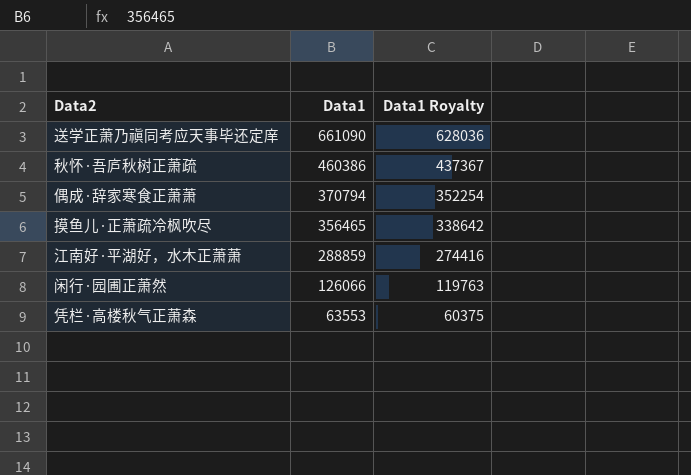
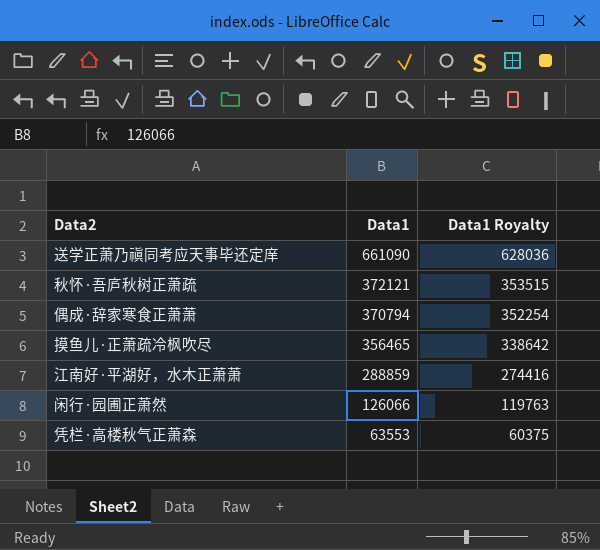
秋怀·吾庐秋树正萧疏 | Data1: 460386 -> 372121
秋怀·吾庐秋树正萧疏 | Data1 Royalty: 437367 -> 353515

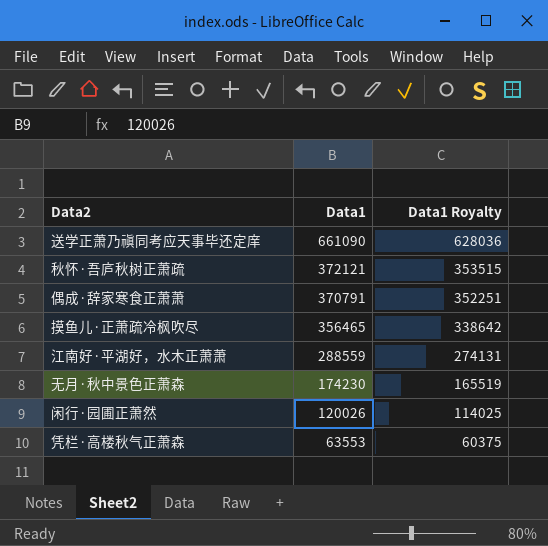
偶成·辞家寒食正萧萧 | Data1: 370794 -> 370791
偶成·辞家寒食正萧萧 | Data1 Royalty: 352254 -> 352251
江南好·平湖好，水木正萧萧 | Data1: 288859 -> 288559
江南好·平湖好，水木正萧萧 | Data1 Royalty: 274416 -> 274131
row 无月·秋中景色正萧森: none -> 174230 | 165519
闲行·园圃正萧然 | Data1: 126066 -> 120026
闲行·园圃正萧然 | Data1 Royalty: 119763 -> 114025

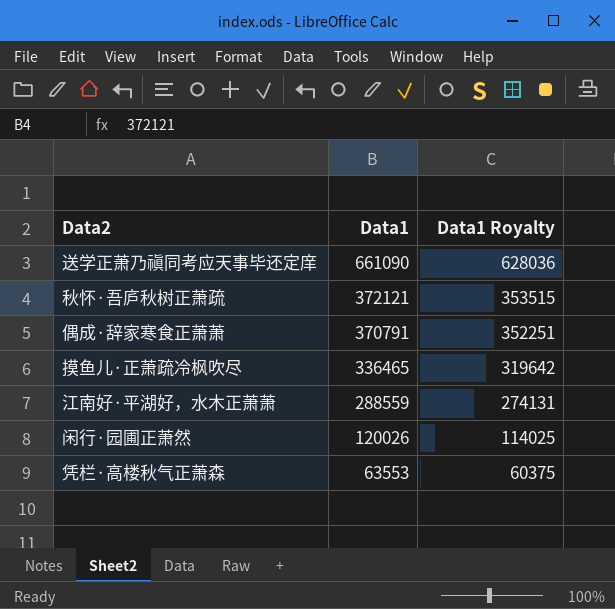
row 无月·秋中景色正萧森: 174230 | 165519 -> none
摸鱼儿·正萧疏冷枫吹尽 | Data1: 356465 -> 336465
摸鱼儿·正萧疏冷枫吹尽 | Data1 Royalty: 338642 -> 319642

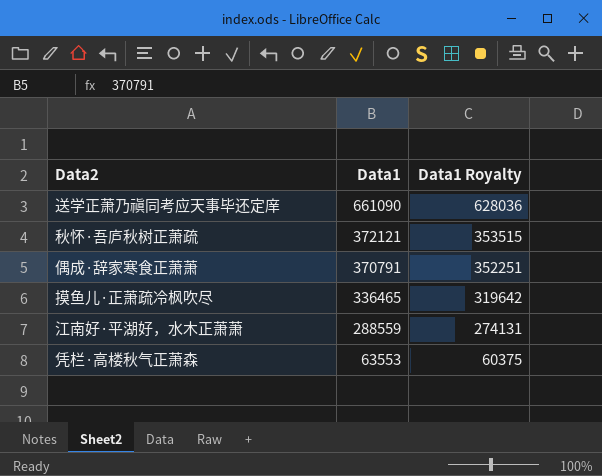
row 闲行·园圃正萧然: 120026 | 114025 -> none

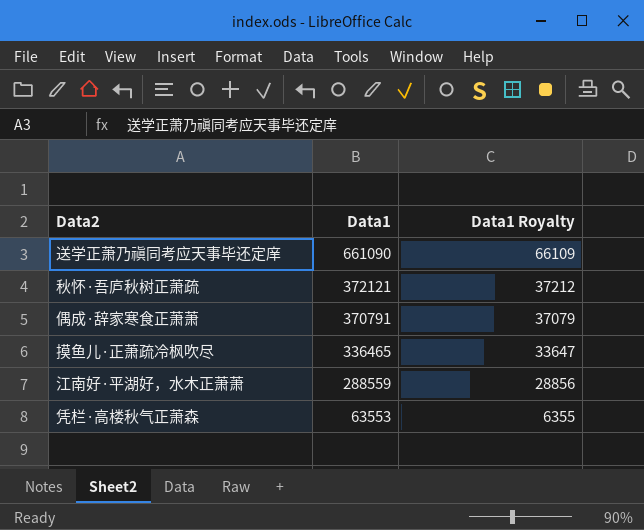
column Data1 Royalty | formula: [Data1] * 0.95 -> [Data1] * 0.1

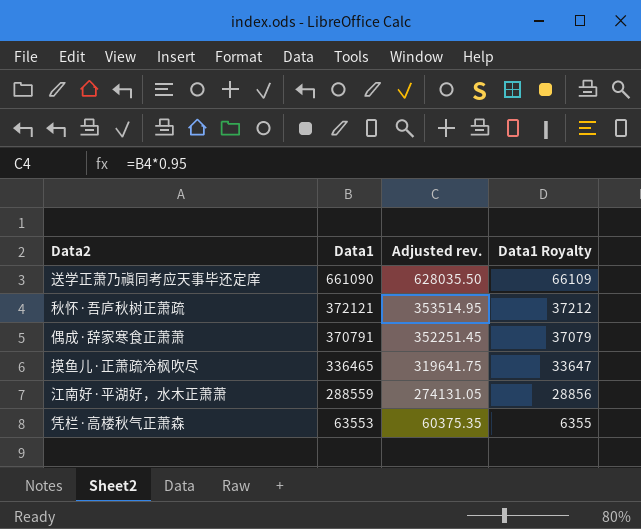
column Adjusted rev. | formula: none -> [Data1] * 0.95

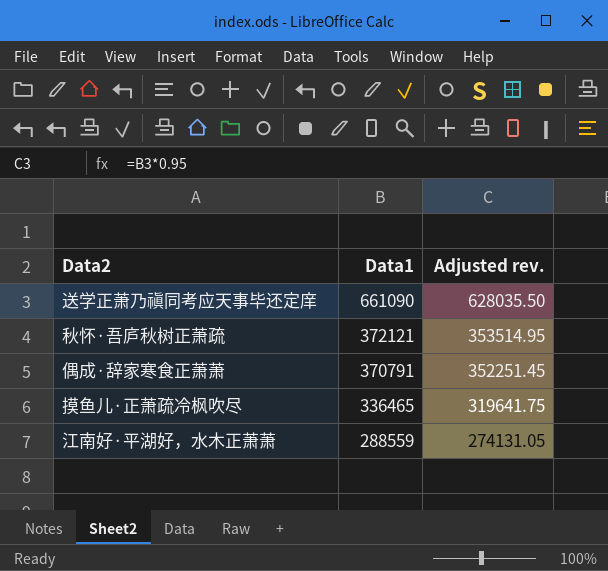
column Data1 Royalty | formula: [Data1] * 0.1 -> none
row 凭栏·高楼秋气正萧森: 63553 | 60375.35 | 6355 -> none

